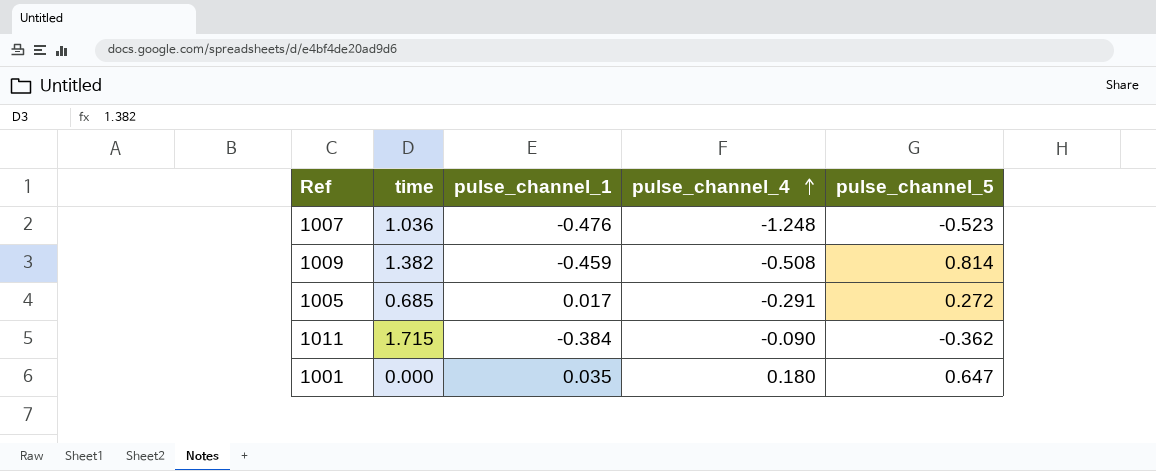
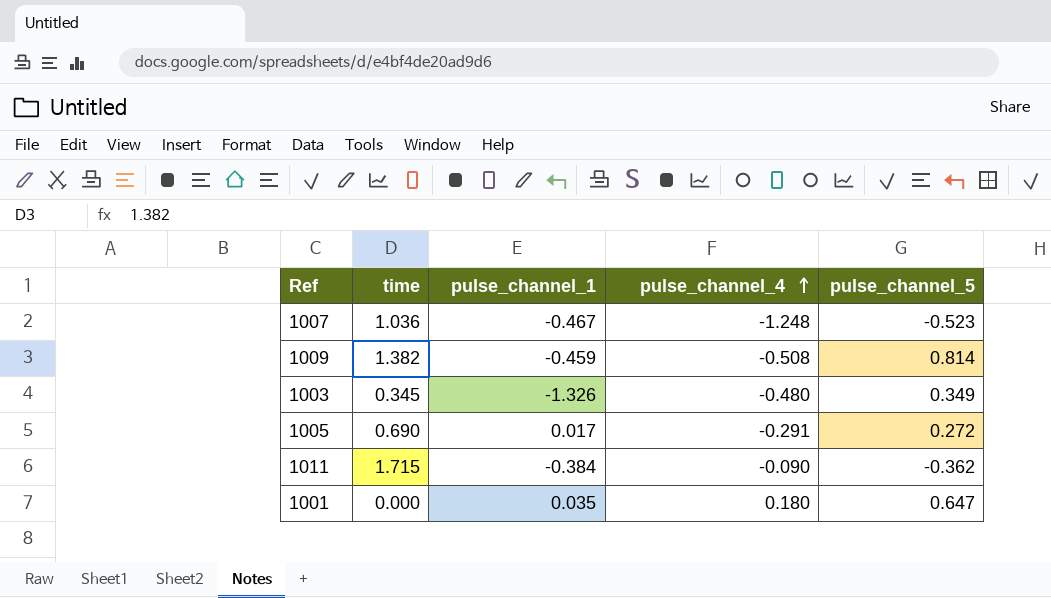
1007 | pulse_channel_1: -0.476 -> -0.467
row 1003: none -> 0.345 | -1.326 | -0.480 | 0.349
1005 | time: 0.685 -> 0.690

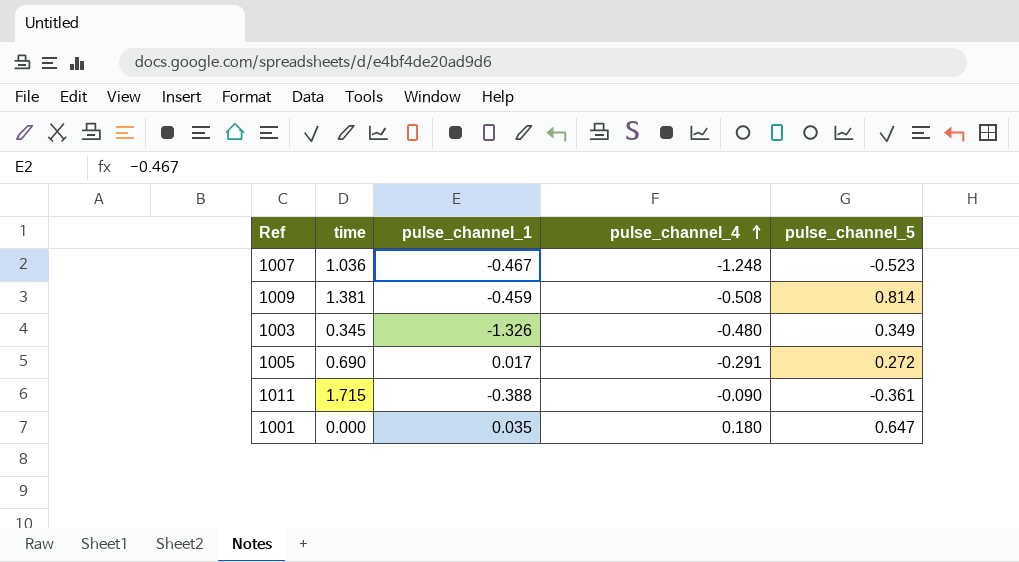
1009 | time: 1.382 -> 1.381
1011 | pulse_channel_1: -0.384 -> -0.388
1011 | pulse_channel_5: -0.362 -> -0.361

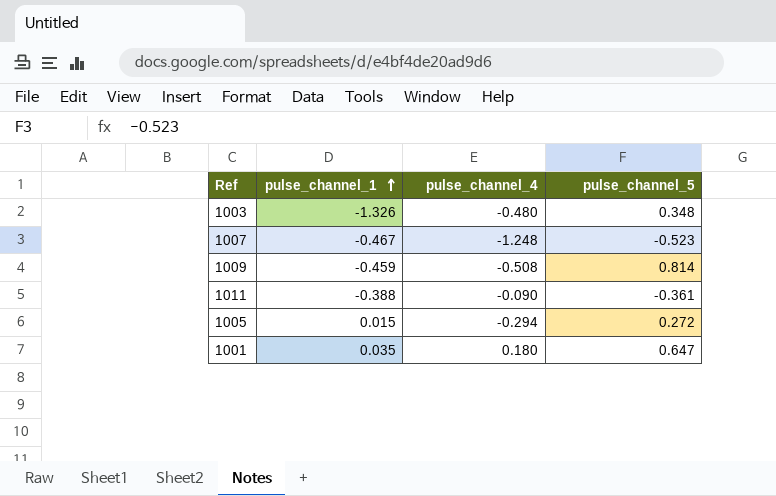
row order: pulse_channel_4 ascending -> pulse_channel_1 ascending
column time | position: 2 -> none
1003 | pulse_channel_5: 0.349 -> 0.348
1005 | pulse_channel_1: 0.017 -> 0.015
1005 | pulse_channel_4: -0.291 -> -0.294

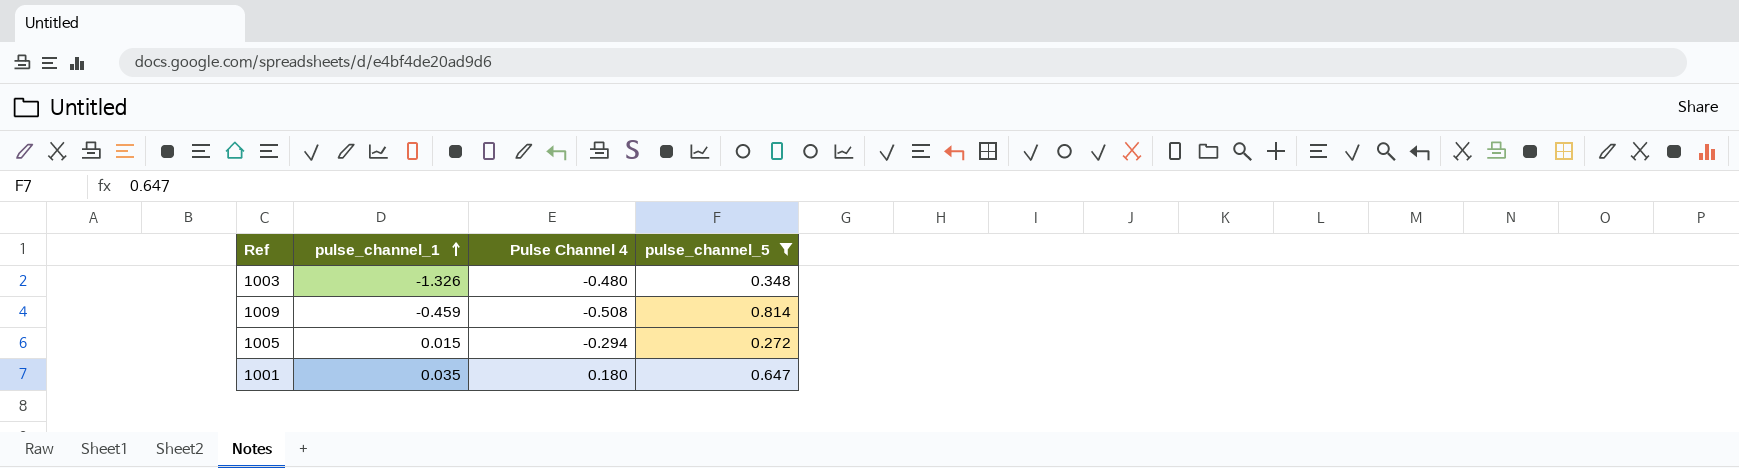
filter: none -> pulse_channel_5 >= 0.272
column name: pulse_channel_4 -> Pulse Channel 4

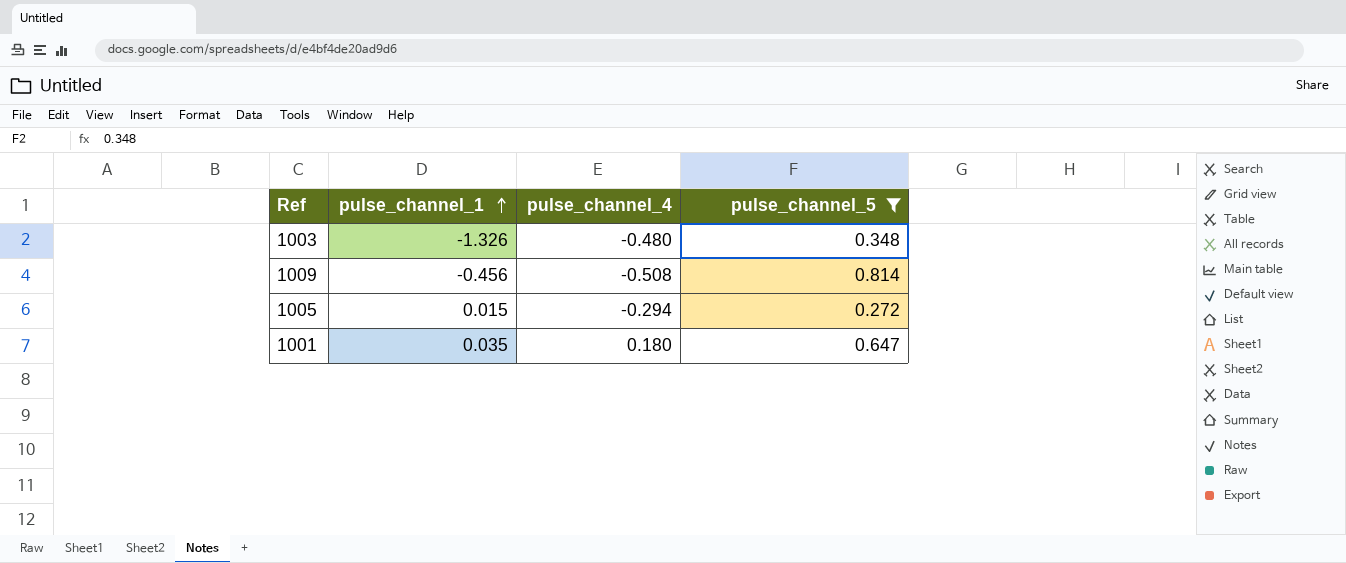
column name: Pulse Channel 4 -> pulse_channel_4
1009 | pulse_channel_1: -0.459 -> -0.456

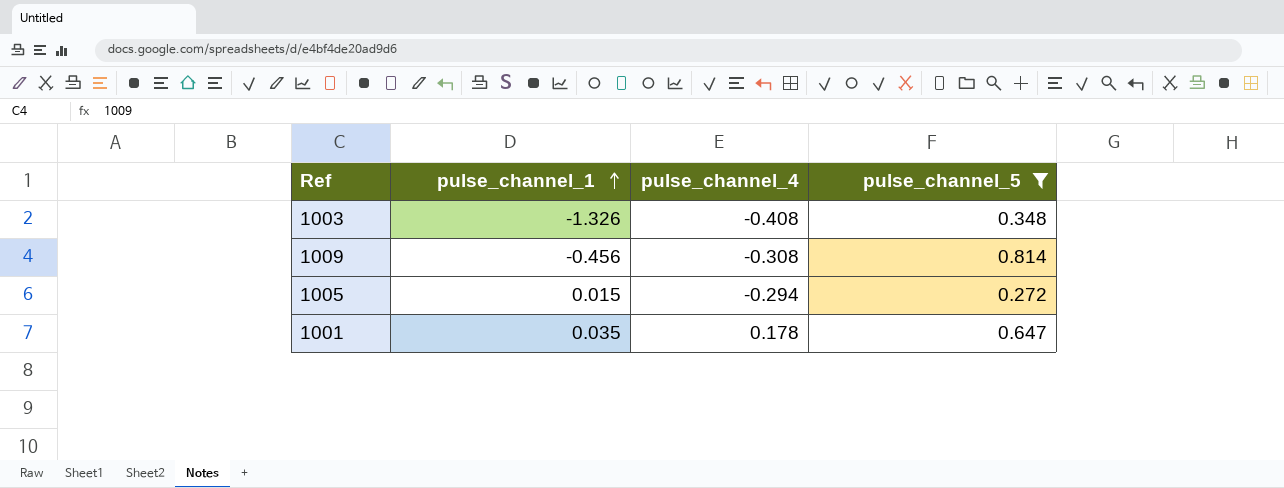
1003 | pulse_channel_4: -0.480 -> -0.408
1009 | pulse_channel_4: -0.508 -> -0.308
1001 | pulse_channel_4: 0.180 -> 0.178

